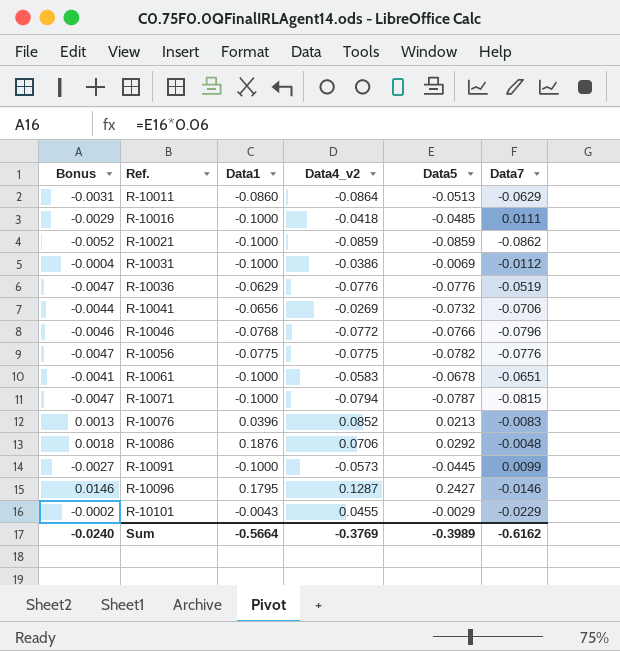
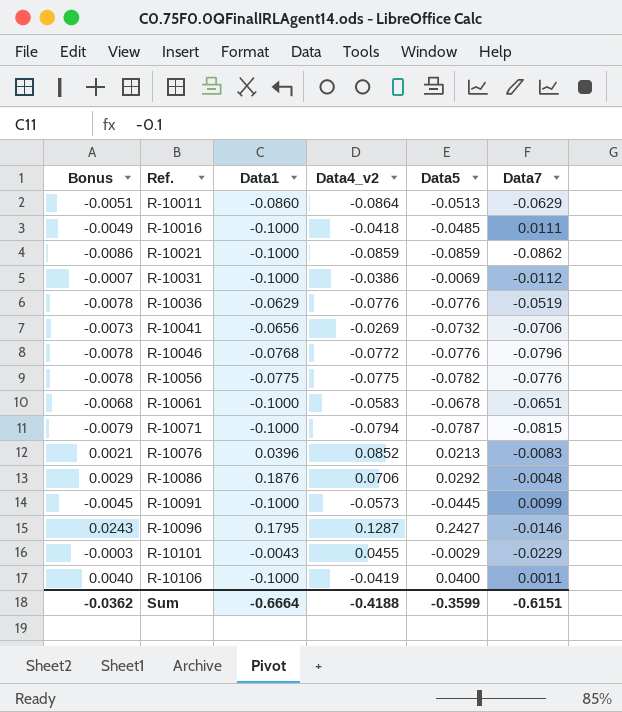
column Bonus | formula: [Data5] * 0.06 -> [Data5] * 0.1
R-10046 | Data5: -0.0766 -> -0.0776
row R-10106: none -> 0.0040 | -0.1000 | -0.0419 | 0.0400 | 0.0011
Sum | Bonus: -0.0240 -> -0.0362
Sum | Data1: -0.5664 -> -0.6664
Sum | Data4_v2: -0.3769 -> -0.4188
Sum | Data5: -0.3989 -> -0.3599
Sum | Data7: -0.6162 -> -0.6151

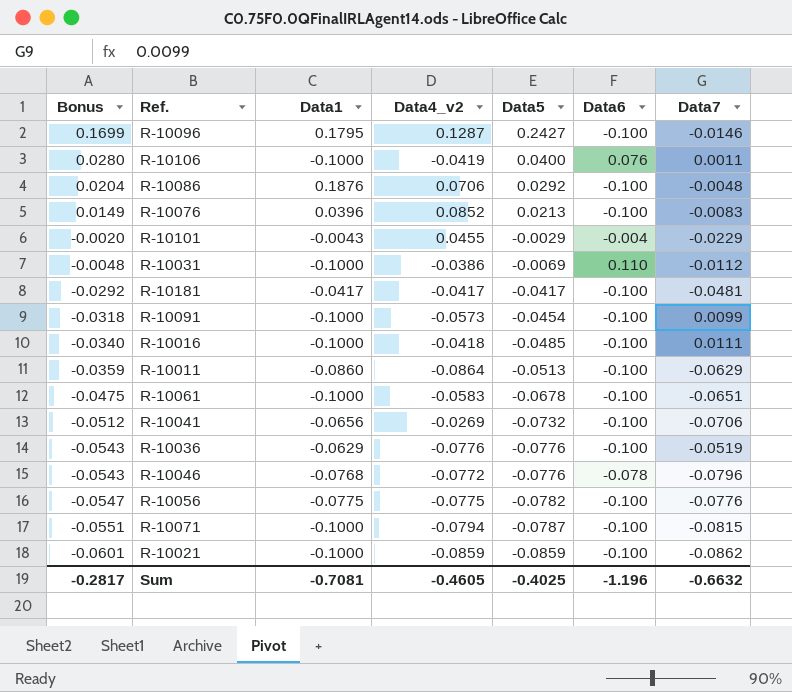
row order: Ref. ascending -> Bonus descending
column Bonus | formula: [Data5] * 0.1 -> [Data5] * 0.7
column Data6 | position: none -> 6
row R-10181: none -> -0.0292 | -0.0417 | -0.0417 | -0.0417 | -0.100 | -0.0481
R-10091 | Data5: -0.0445 -> -0.0454
Sum | Bonus: -0.0362 -> -0.2817
Sum | Data1: -0.6664 -> -0.7081
Sum | Data4_v2: -0.4188 -> -0.4605
Sum | Data5: -0.3599 -> -0.4025
Sum | Data7: -0.6151 -> -0.6632

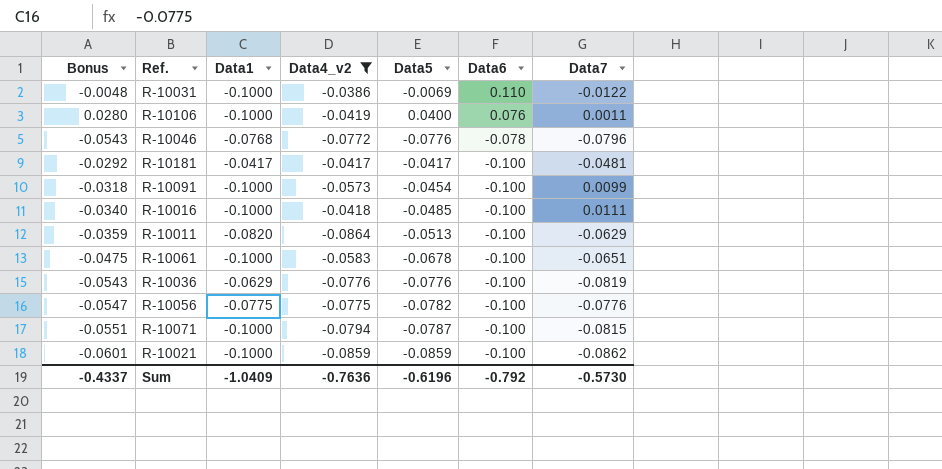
filter: none -> Data4_v2 <= -0.0386
row order: Bonus descending -> Data6 descending
R-10031 | Data7: -0.0112 -> -0.0122
R-10011 | Data1: -0.0860 -> -0.0820
R-10036 | Data7: -0.0519 -> -0.0819
Sum | Bonus: -0.2817 -> -0.4337
Sum | Data1: -0.7081 -> -1.0409
Sum | Data4_v2: -0.4605 -> -0.7636
Sum | Data5: -0.4025 -> -0.6196
Sum | Data6: -1.196 -> -0.792
Sum | Data7: -0.6632 -> -0.5730

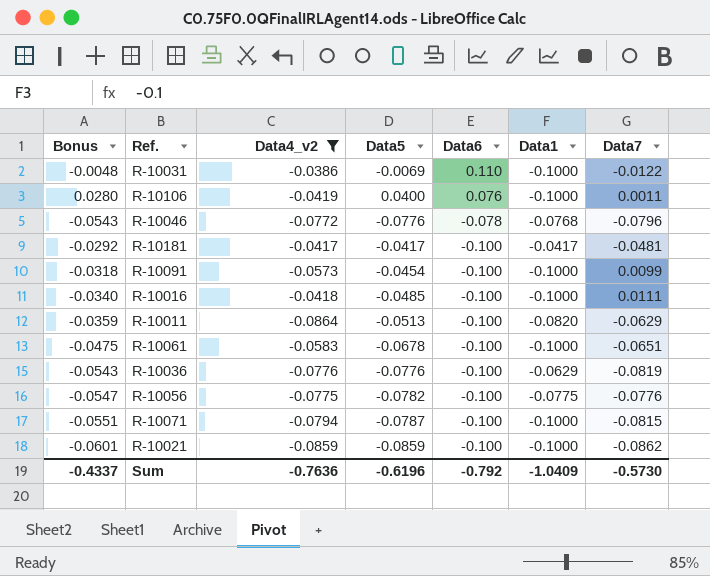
column Data1 | position: 3 -> 6

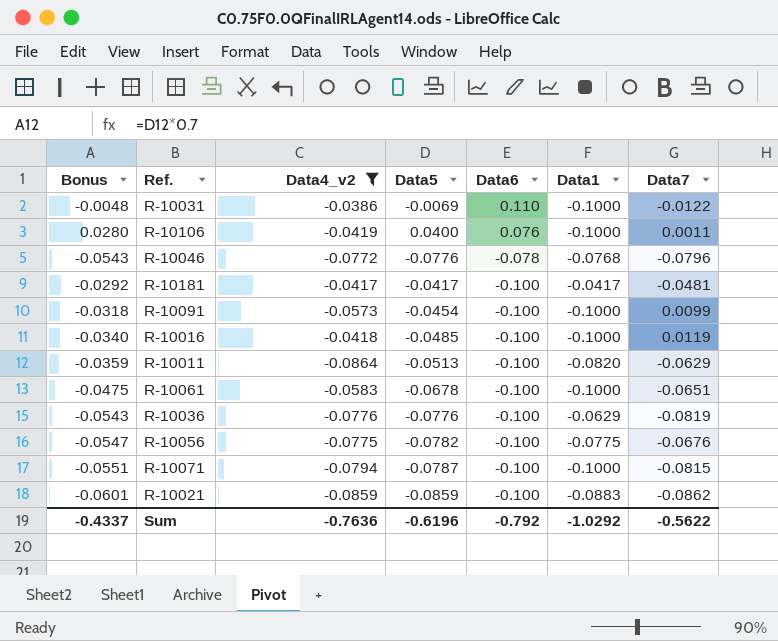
R-10016 | Data7: 0.0111 -> 0.0119
R-10056 | Data7: -0.0776 -> -0.0676
R-10021 | Data1: -0.1000 -> -0.0883
Sum | Data1: -1.0409 -> -1.0292
Sum | Data7: -0.5730 -> -0.5622

